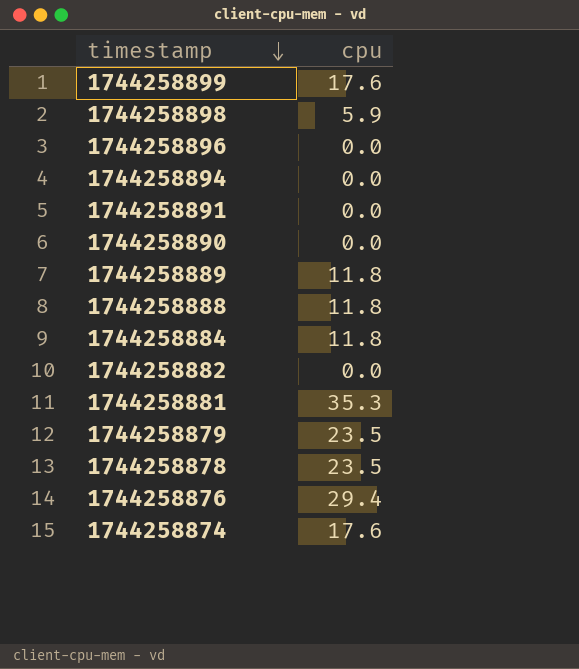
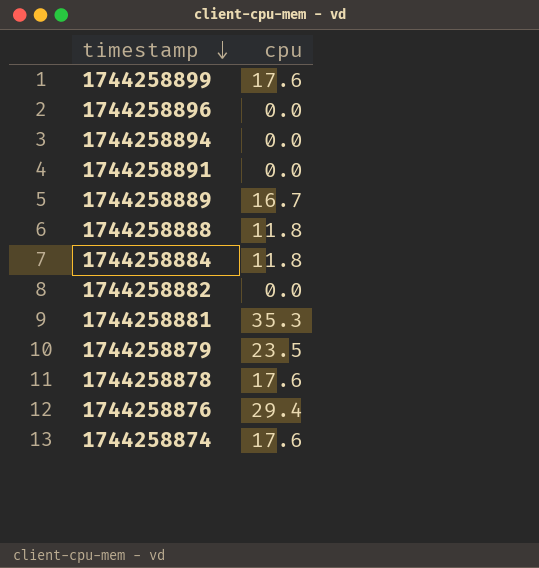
row 1744258898: 5.9 -> none
row 1744258890: 0.0 -> none
1744258889 | cpu: 11.8 -> 16.7
1744258878 | cpu: 23.5 -> 17.6

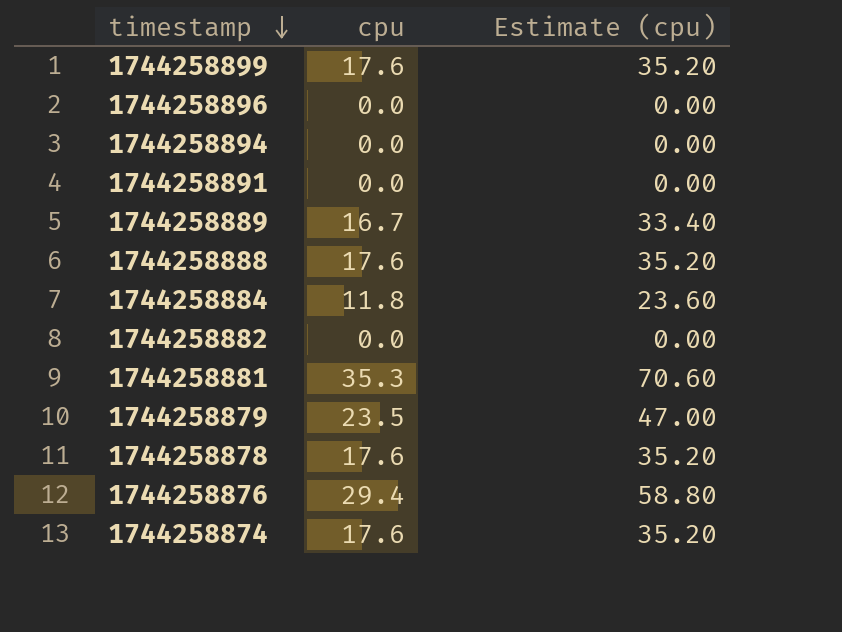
column Estimate (cpu) | formula: none -> [cpu] * 2
1744258888 | cpu: 11.8 -> 17.6

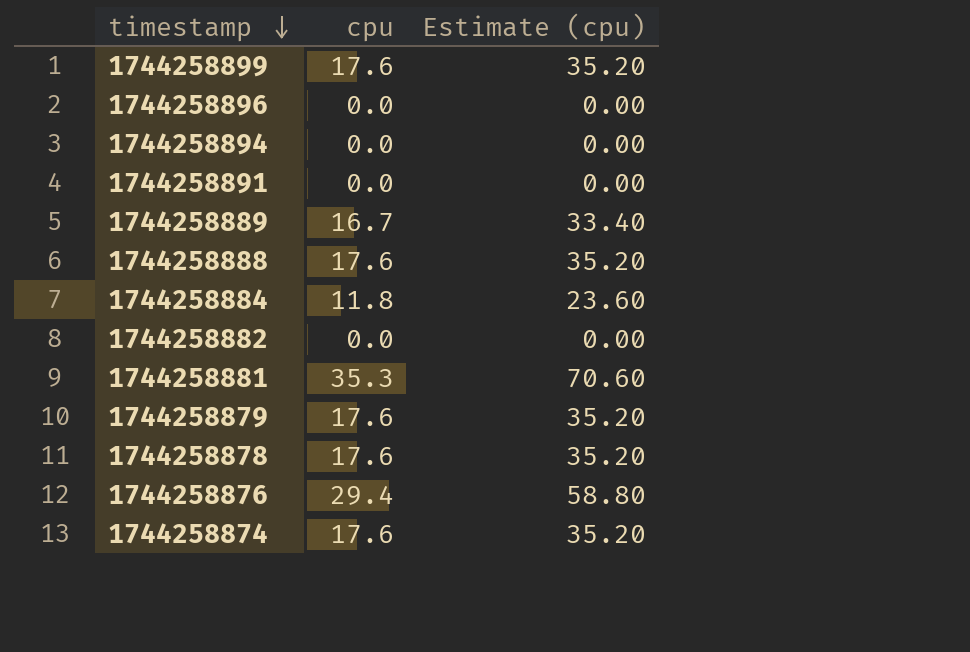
1744258879 | cpu: 23.5 -> 17.6
1744258879 | Estimate (cpu): 47.00 -> 35.20

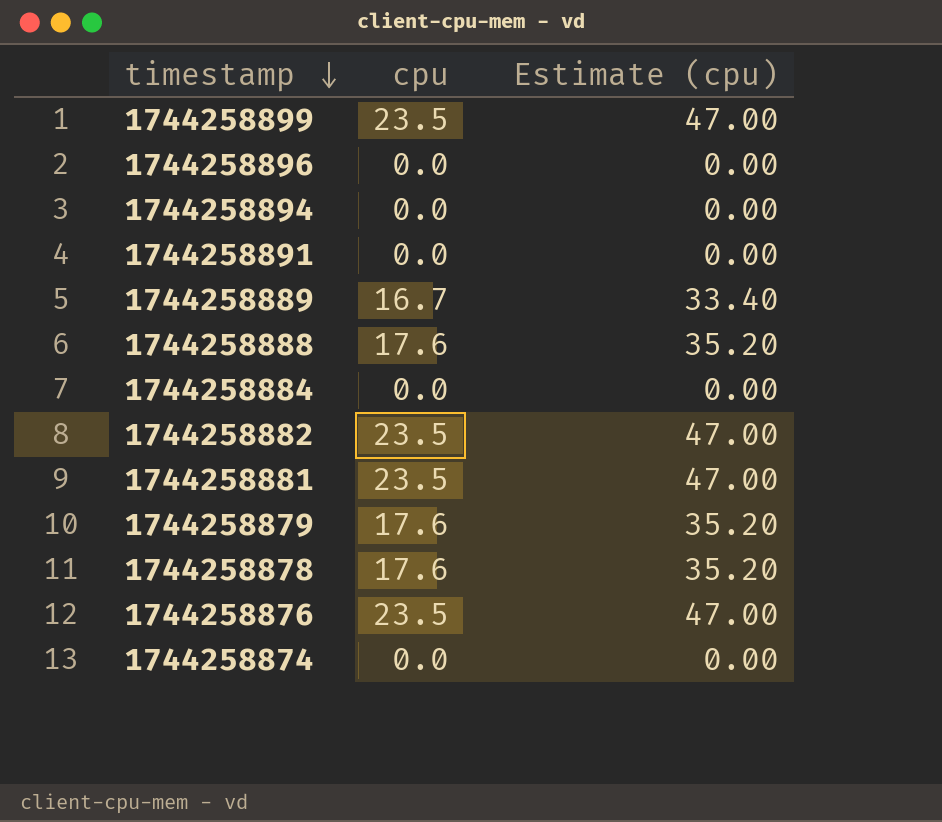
1744258899 | cpu: 17.6 -> 23.5
1744258899 | Estimate (cpu): 35.20 -> 47.00
1744258884 | cpu: 11.8 -> 0.0
1744258884 | Estimate (cpu): 23.60 -> 0.00
1744258882 | cpu: 0.0 -> 23.5
1744258882 | Estimate (cpu): 0.00 -> 47.00
1744258881 | cpu: 35.3 -> 23.5
1744258881 | Estimate (cpu): 70.60 -> 47.00
1744258876 | cpu: 29.4 -> 23.5
1744258876 | Estimate (cpu): 58.80 -> 47.00
1744258874 | cpu: 17.6 -> 0.0
1744258874 | Estimate (cpu): 35.20 -> 0.00

